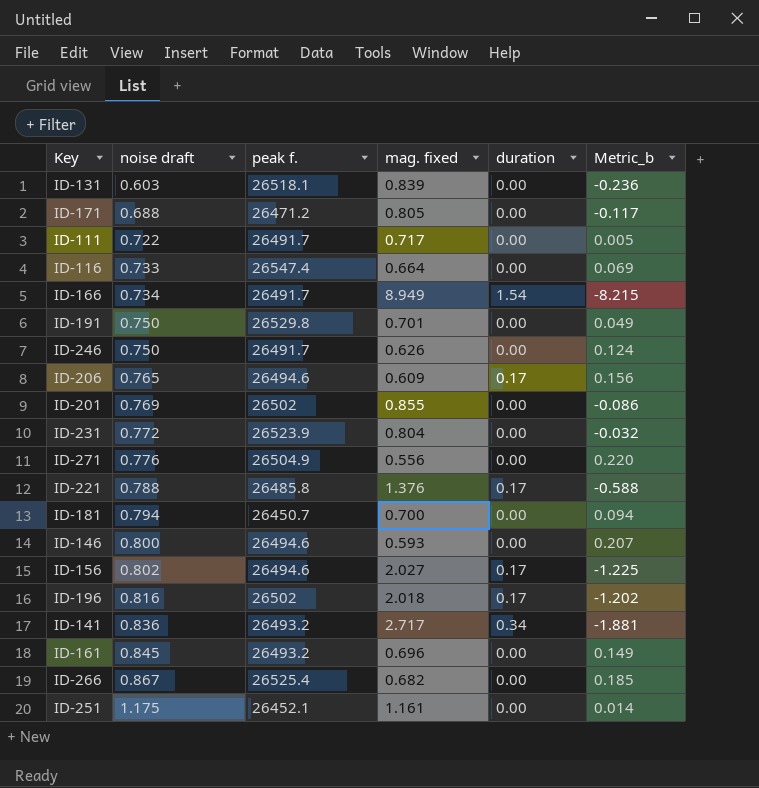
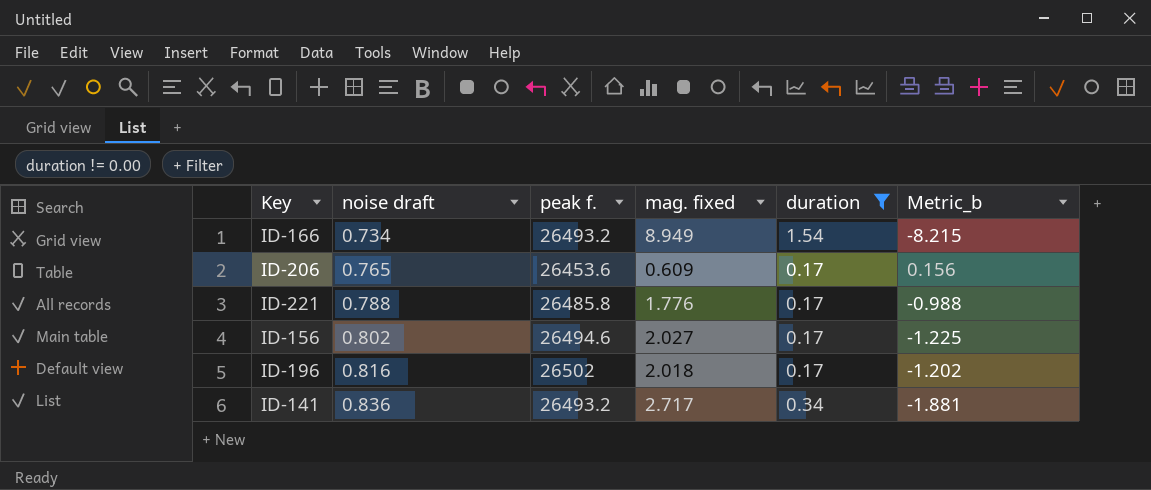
filter: none -> duration != 0.00
ID-166 | peak f.: 26491.7 -> 26493.2
ID-206 | peak f.: 26494.6 -> 26453.6
ID-221 | mag. fixed: 1.376 -> 1.776
ID-221 | Metric_b: -0.588 -> -0.988

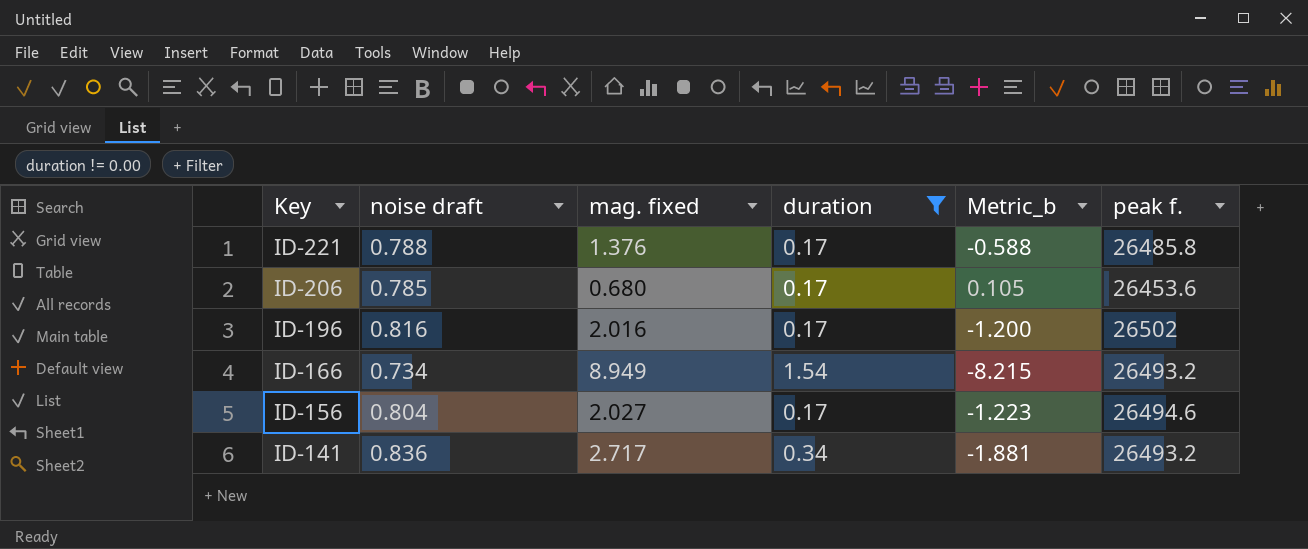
row order: noise draft ascending -> Key descending
column peak f. | position: 3 -> 6
ID-221 | mag. fixed: 1.776 -> 1.376
ID-221 | Metric_b: -0.988 -> -0.588
ID-206 | noise draft: 0.765 -> 0.785
ID-206 | mag. fixed: 0.609 -> 0.680
ID-206 | Metric_b: 0.156 -> 0.105
ID-196 | mag. fixed: 2.018 -> 2.016
ID-196 | Metric_b: -1.202 -> -1.200
ID-156 | noise draft: 0.802 -> 0.804
ID-156 | Metric_b: -1.225 -> -1.223

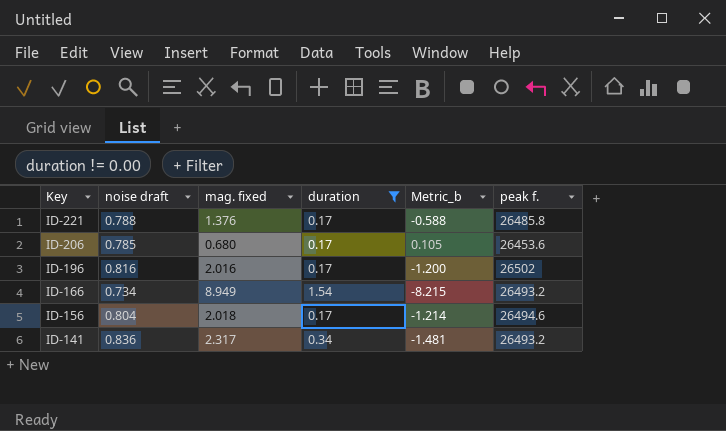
ID-156 | mag. fixed: 2.027 -> 2.018
ID-156 | Metric_b: -1.223 -> -1.214
ID-141 | mag. fixed: 2.717 -> 2.317
ID-141 | Metric_b: -1.881 -> -1.481

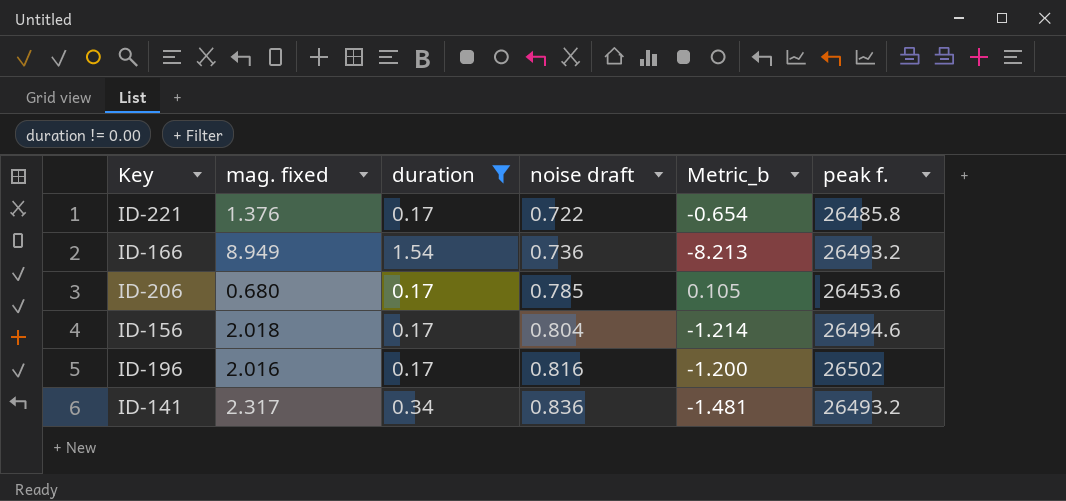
row order: Key descending -> noise draft ascending
column noise draft | position: 2 -> 4
ID-221 | noise draft: 0.788 -> 0.722
ID-221 | Metric_b: -0.588 -> -0.654
ID-166 | noise draft: 0.734 -> 0.736
ID-166 | Metric_b: -8.215 -> -8.213

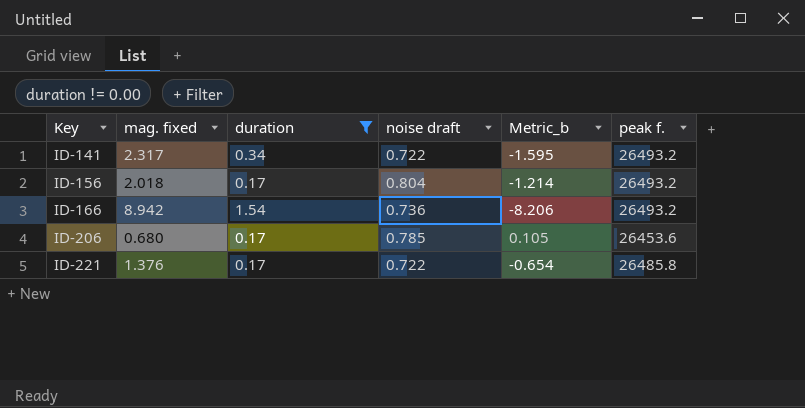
row order: noise draft ascending -> Key ascending
row ID-196: 2.016 | 0.17 | 0.816 | -1.200 | 26502 -> none
ID-141 | noise draft: 0.836 -> 0.722
ID-141 | Metric_b: -1.481 -> -1.595
ID-156 | peak f.: 26494.6 -> 26493.2
ID-166 | mag. fixed: 8.949 -> 8.942
ID-166 | Metric_b: -8.213 -> -8.206

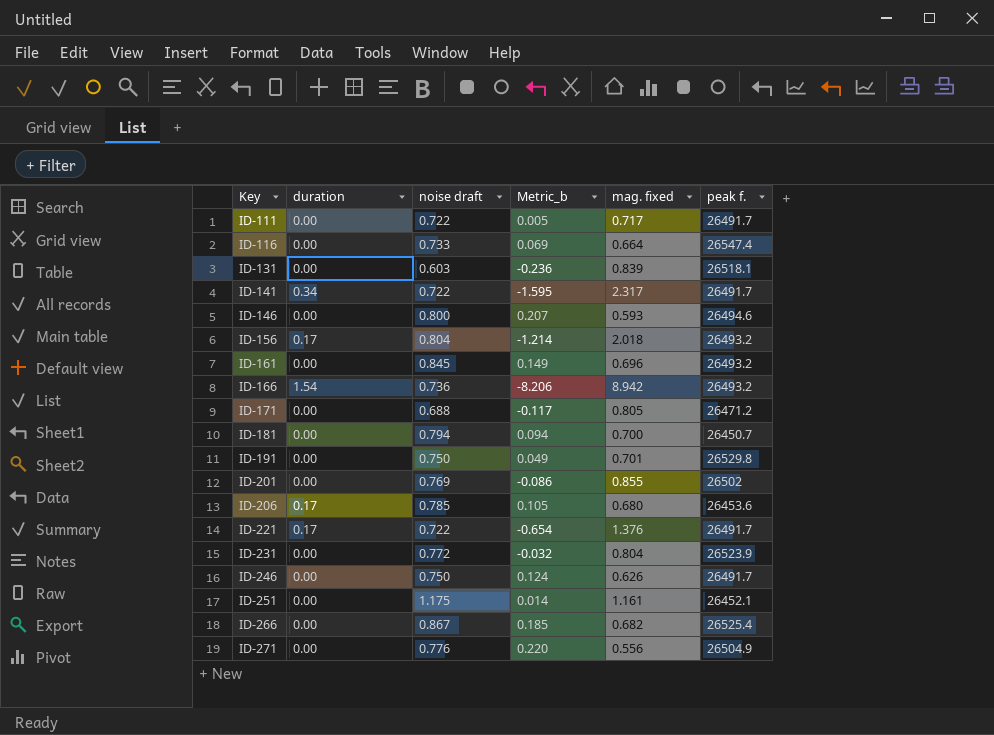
filter: duration != 0.00 -> none
column mag. fixed | position: 2 -> 5
ID-141 | peak f.: 26493.2 -> 26491.7
ID-221 | peak f.: 26485.8 -> 26491.7

